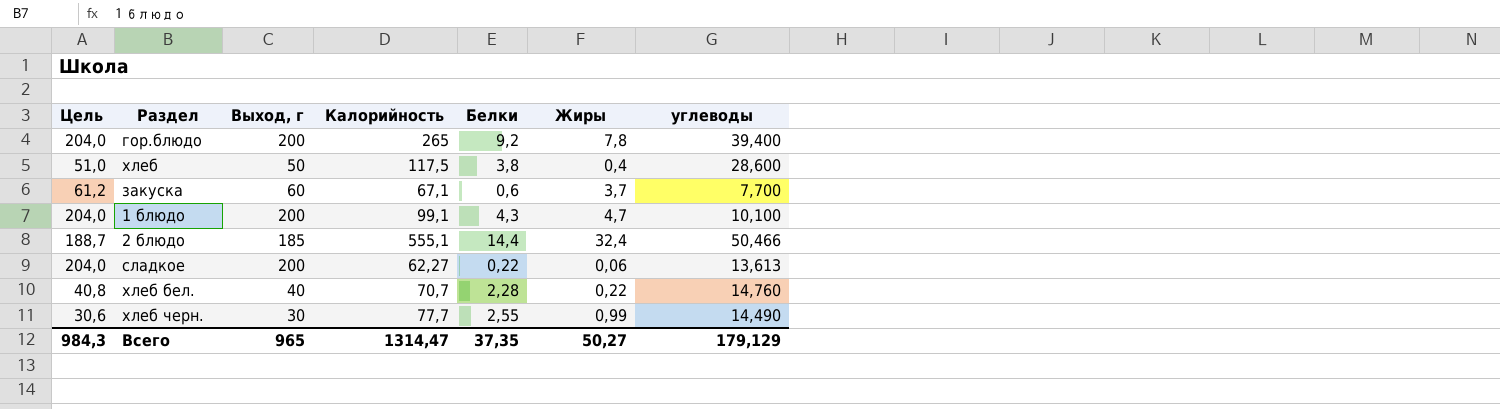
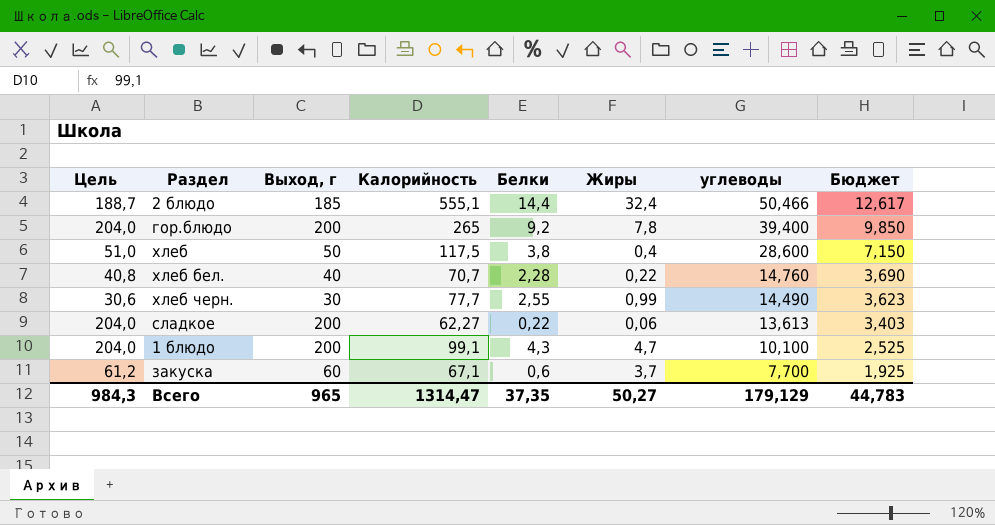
row order: none -> углеводы descending
column Бюджет | formula: none -> [углеводы] * 0,25

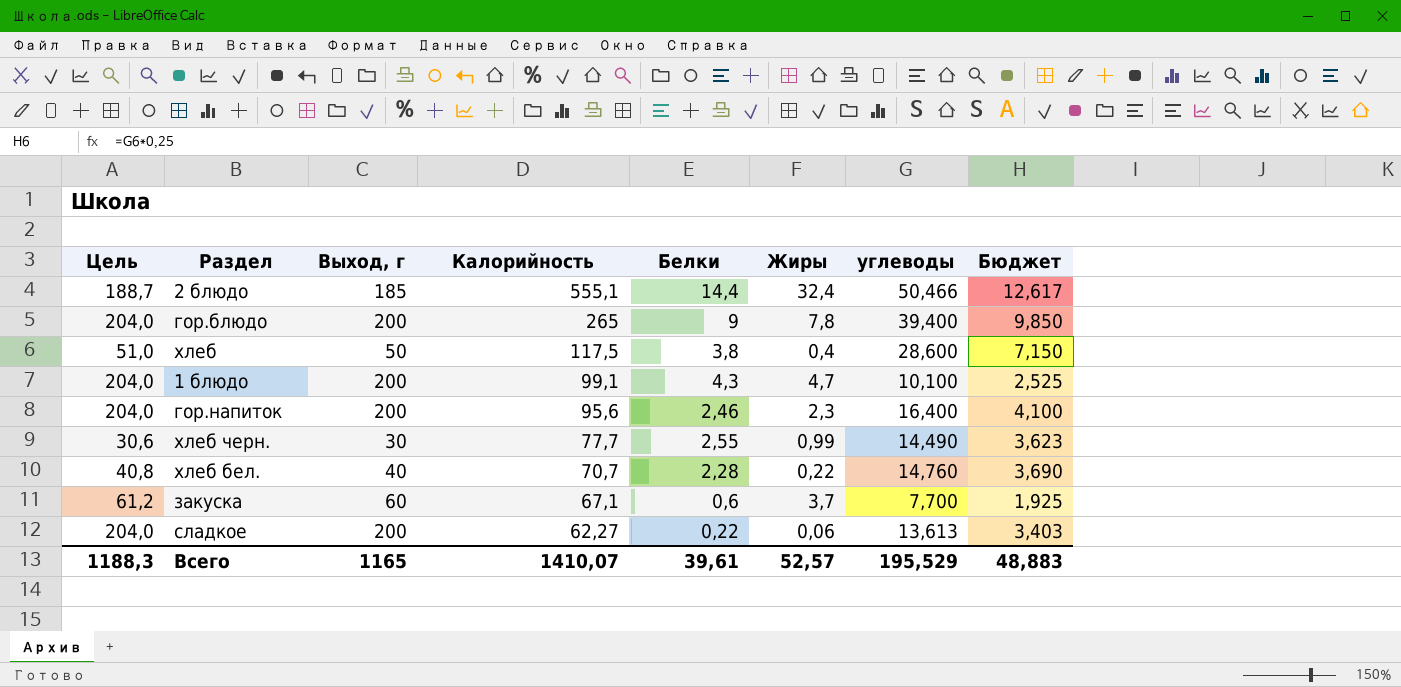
row order: углеводы descending -> Калорийность descending
гор.блюдо | Белки: 9,2 -> 9
row гор.напиток: none -> 204,0 | 200 | 95,6 | 2,46 | 2,3 | 16,400 | 4,100
Всего | Цель: 984,3 -> 1188,3
Всего | Выход, г: 965 -> 1165
Всего | Калорийность: 1314,47 -> 1410,07
Всего | Белки: 37,35 -> 39,61
Всего | Жиры: 50,27 -> 52,57
Всего | углеводы: 179,129 -> 195,529
Всего | Бюджет: 44,783 -> 48,883

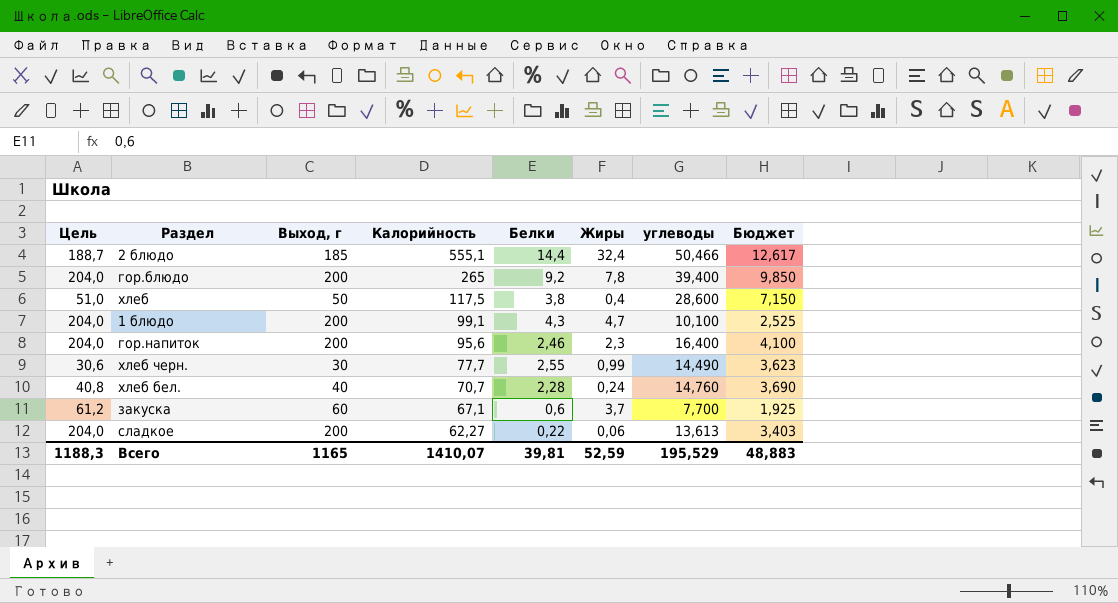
гор.блюдо | Белки: 9 -> 9,2
хлеб бел. | Жиры: 0,22 -> 0,24
Всего | Белки: 39,61 -> 39,81
Всего | Жиры: 52,57 -> 52,59

